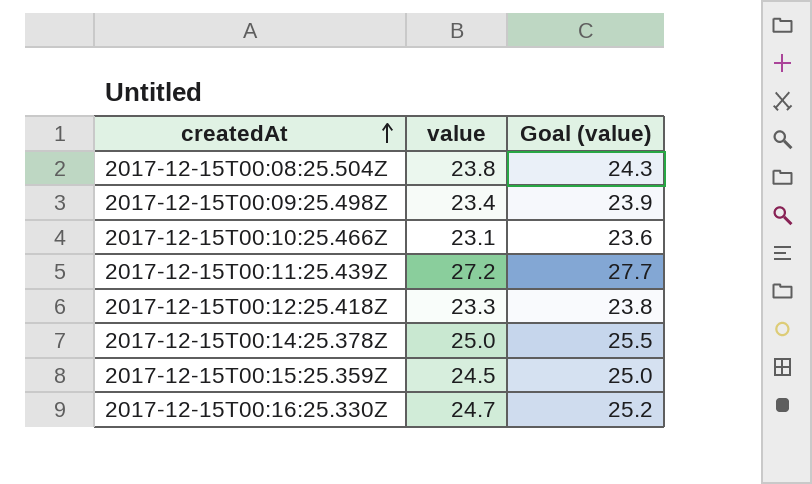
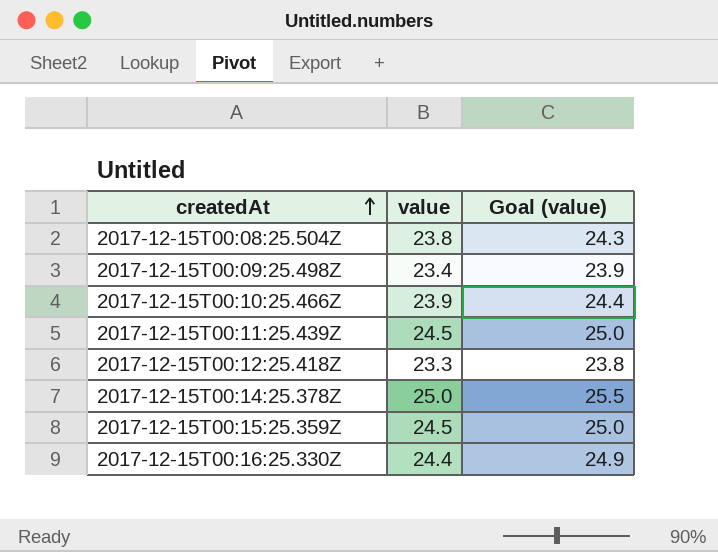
2017-12-15T00:10:25.466Z | value: 23.1 -> 23.9
2017-12-15T00:10:25.466Z | Goal (value): 23.6 -> 24.4
2017-12-15T00:11:25.439Z | value: 27.2 -> 24.5
2017-12-15T00:11:25.439Z | Goal (value): 27.7 -> 25.0
2017-12-15T00:16:25.330Z | value: 24.7 -> 24.4
2017-12-15T00:16:25.330Z | Goal (value): 25.2 -> 24.9

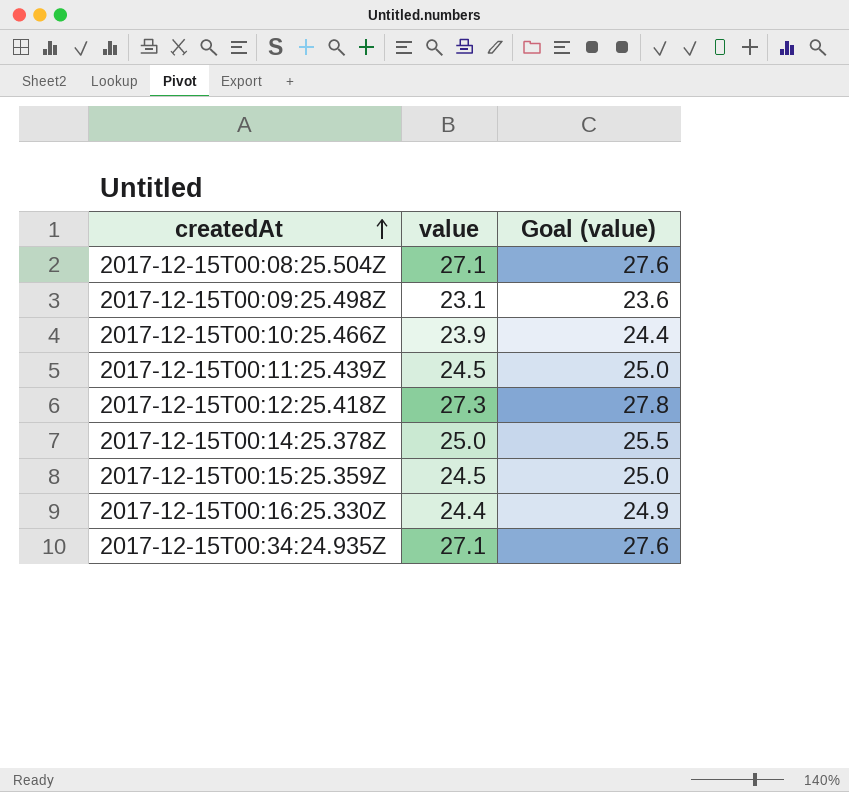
2017-12-15T00:08:25.504Z | value: 23.8 -> 27.1
2017-12-15T00:08:25.504Z | Goal (value): 24.3 -> 27.6
2017-12-15T00:09:25.498Z | value: 23.4 -> 23.1
2017-12-15T00:09:25.498Z | Goal (value): 23.9 -> 23.6
2017-12-15T00:12:25.418Z | value: 23.3 -> 27.3
2017-12-15T00:12:25.418Z | Goal (value): 23.8 -> 27.8
row 2017-12-15T00:34:24.935Z: none -> 27.1 | 27.6

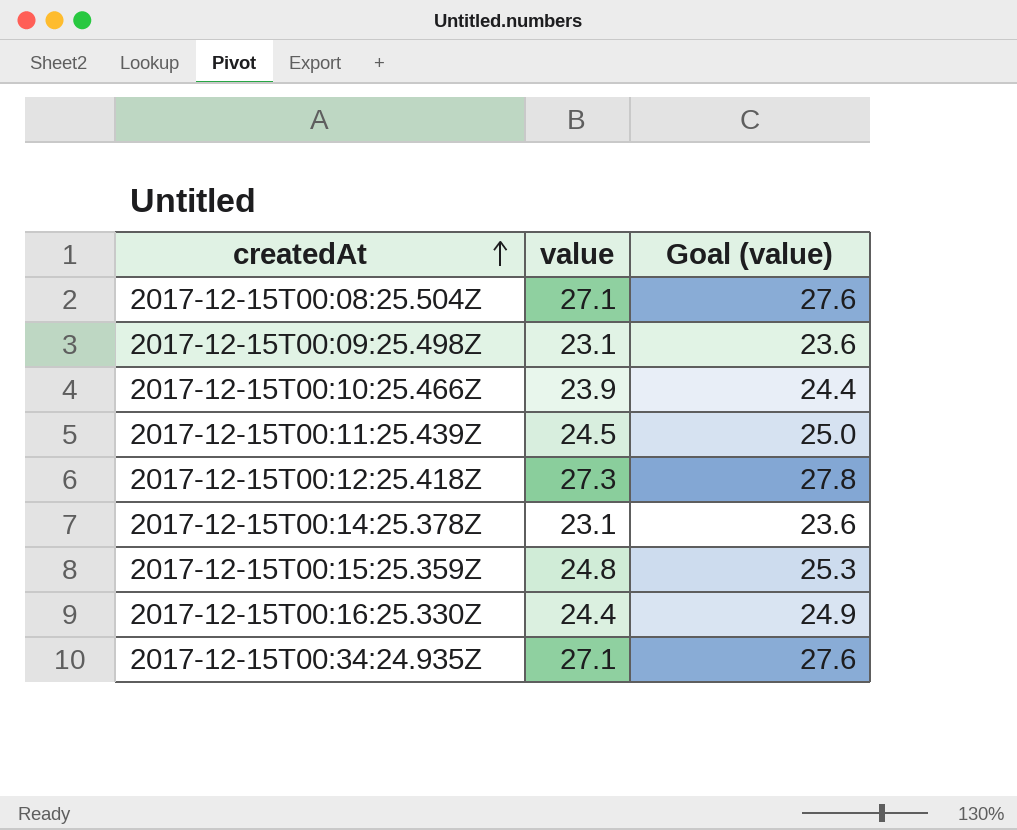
2017-12-15T00:14:25.378Z | value: 25.0 -> 23.1
2017-12-15T00:14:25.378Z | Goal (value): 25.5 -> 23.6
2017-12-15T00:15:25.359Z | value: 24.5 -> 24.8
2017-12-15T00:15:25.359Z | Goal (value): 25.0 -> 25.3

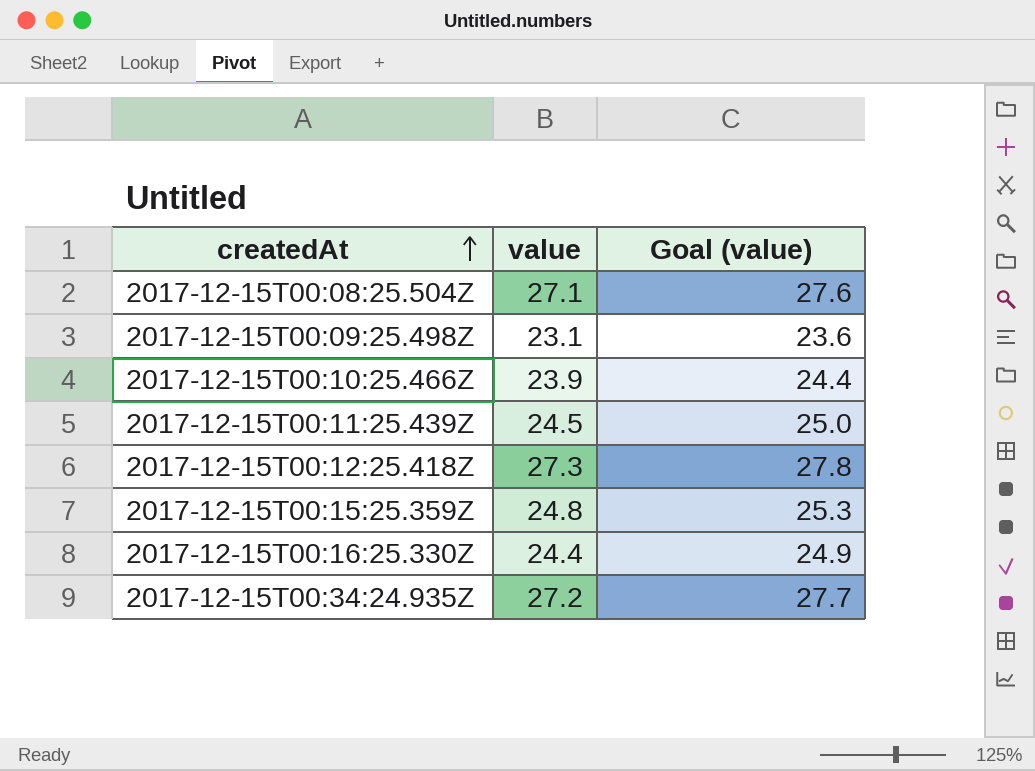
row 2017-12-15T00:14:25.378Z: 23.1 | 23.6 -> none
2017-12-15T00:34:24.935Z | value: 27.1 -> 27.2
2017-12-15T00:34:24.935Z | Goal (value): 27.6 -> 27.7

